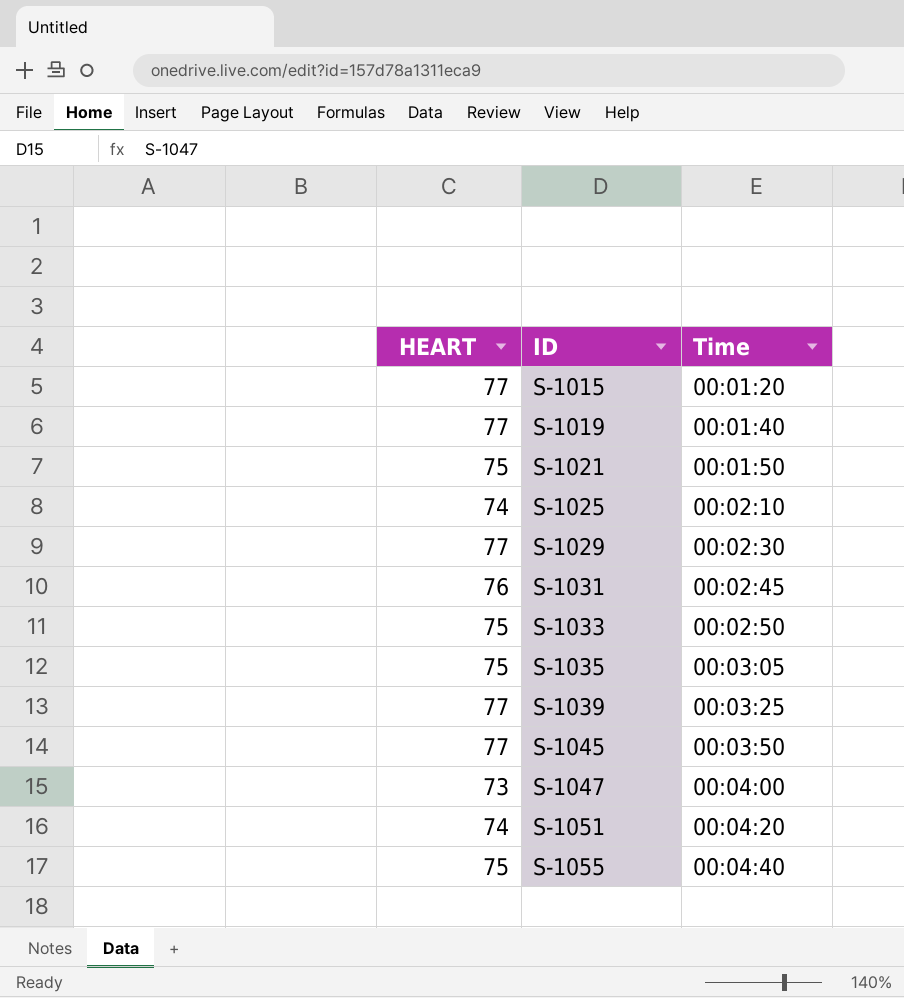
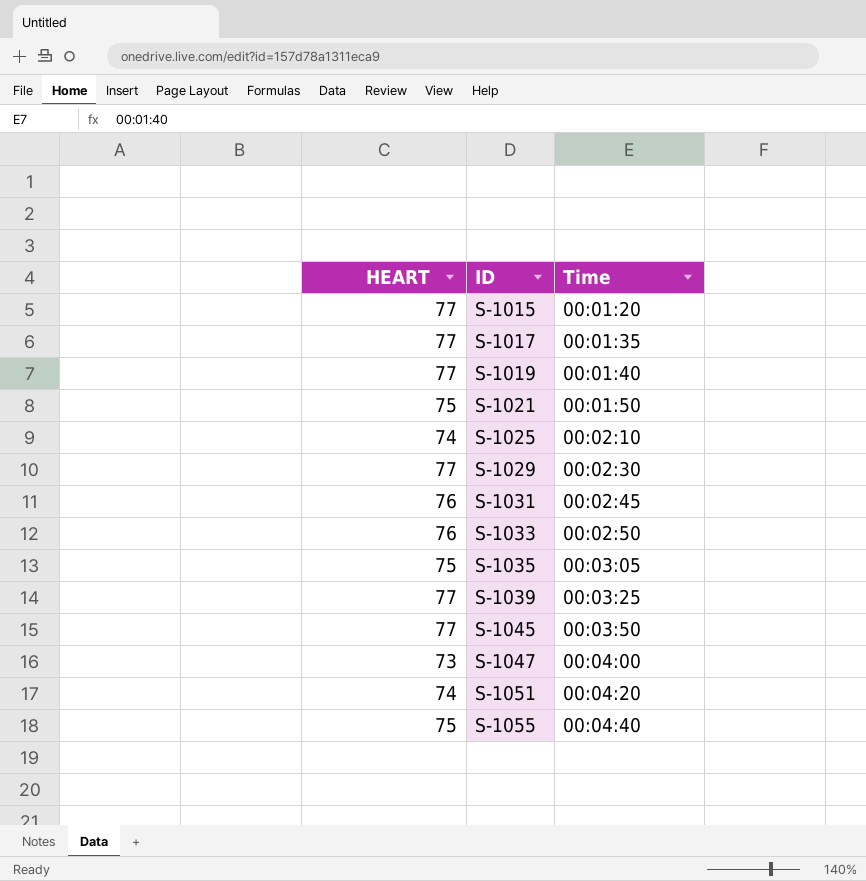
row S-1017: none -> 77 | 00:01:35
S-1033 | HEART: 75 -> 76

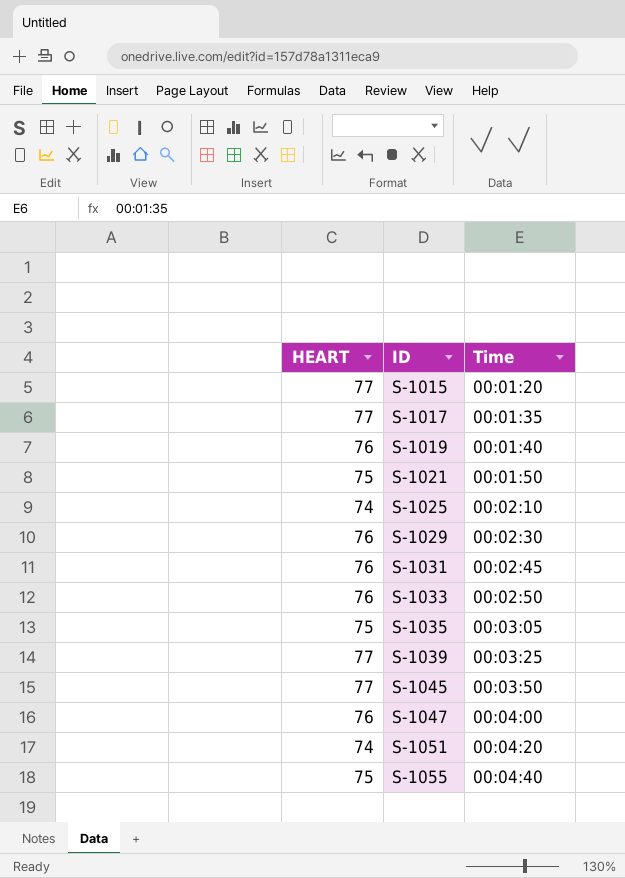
S-1019 | HEART: 77 -> 76
S-1029 | HEART: 77 -> 76
S-1047 | HEART: 73 -> 76

